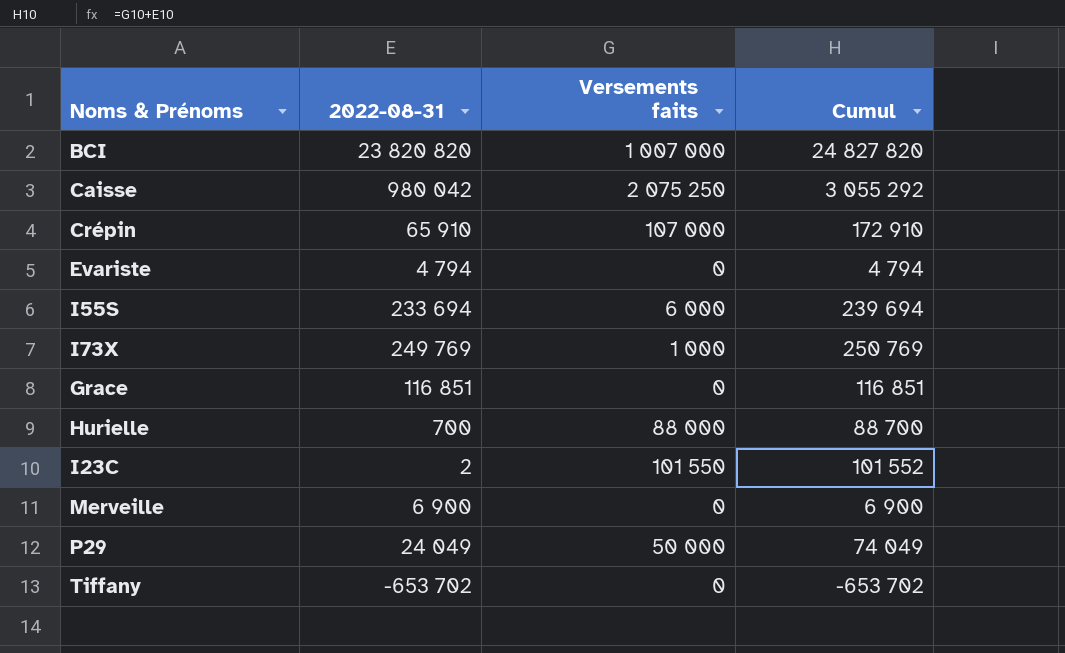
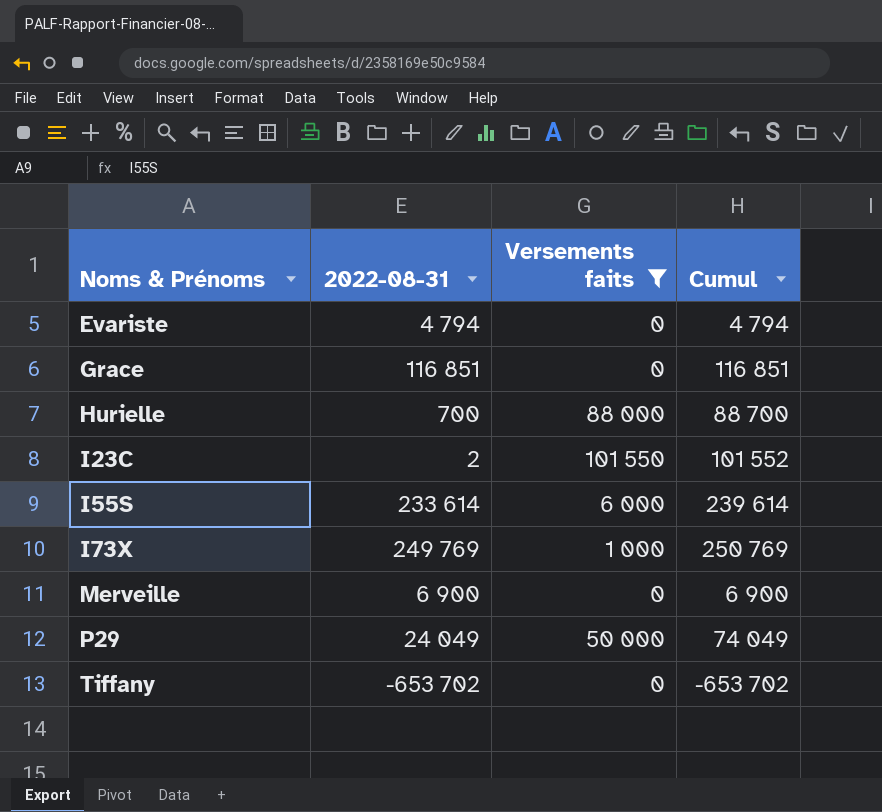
filter: none -> Versements faits <= 101 550
row order: none -> Noms & Prénoms ascending
I55S | 2022-08-31: 233 694 -> 233 614
I55S | Cumul: 239 694 -> 239 614

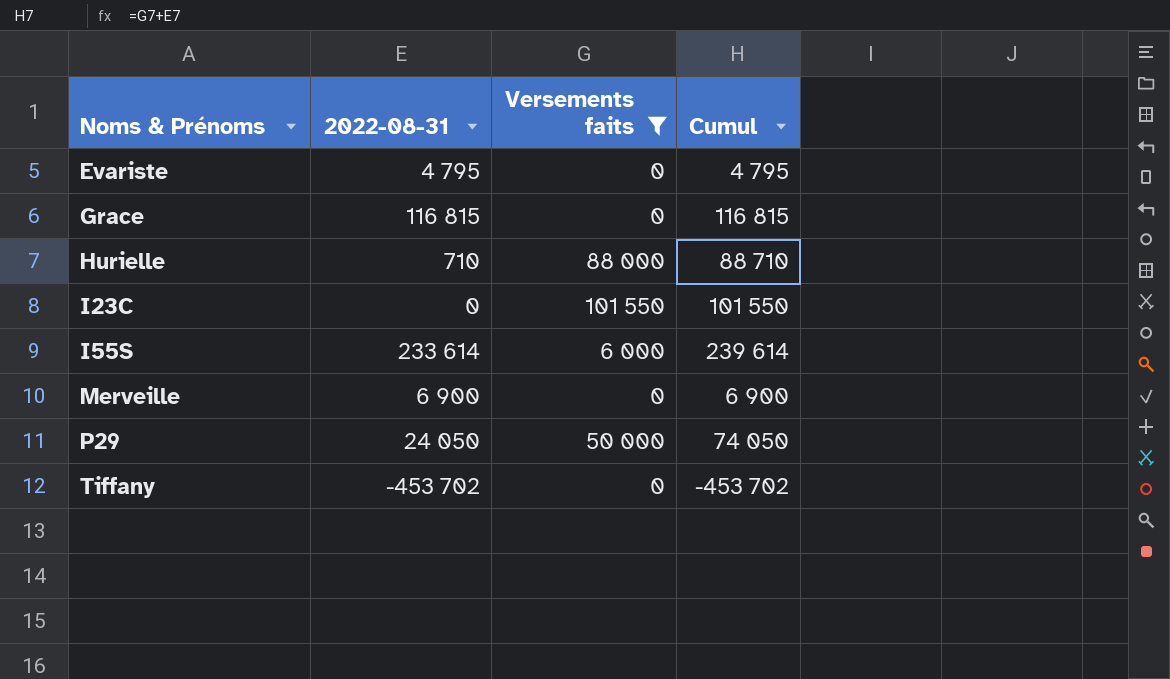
row I73X: 249 769 | 1 000 | 250 769 -> none
Evariste | 2022-08-31: 4 794 -> 4 795
Evariste | Cumul: 4 794 -> 4 795
Grace | 2022-08-31: 116 851 -> 116 815
Grace | Cumul: 116 851 -> 116 815
Hurielle | 2022-08-31: 700 -> 710
Hurielle | Cumul: 88 700 -> 88 710
I23C | 2022-08-31: 2 -> 0
I23C | Cumul: 101 552 -> 101 550
P29 | 2022-08-31: 24 049 -> 24 050
P29 | Cumul: 74 049 -> 74 050
Tiffany | 2022-08-31: -653 702 -> -453 702
Tiffany | Cumul: -653 702 -> -453 702

